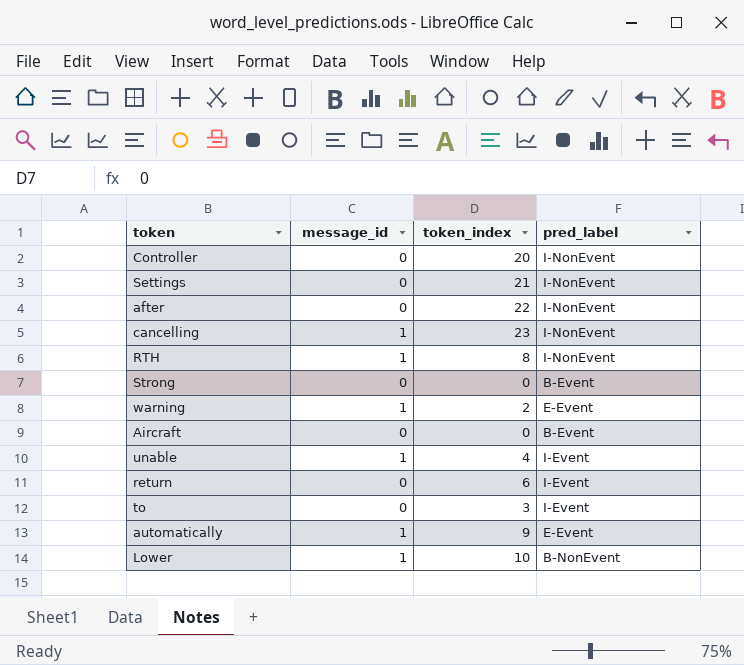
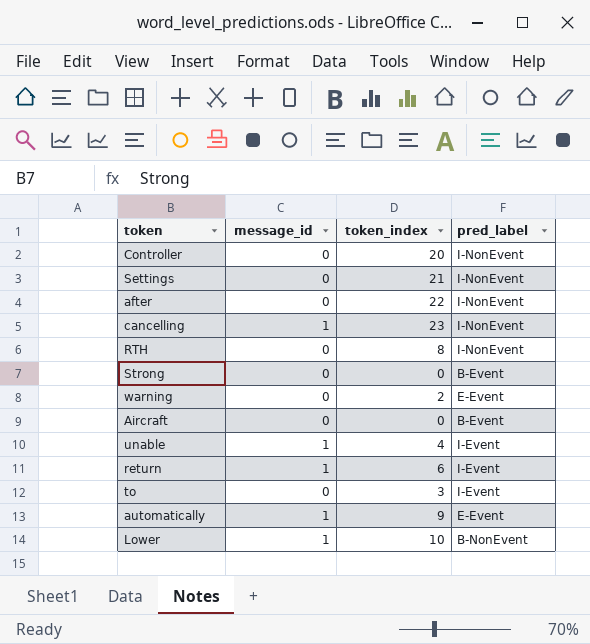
RTH | message_id: 1 -> 0
warning | message_id: 1 -> 0
return | message_id: 0 -> 1

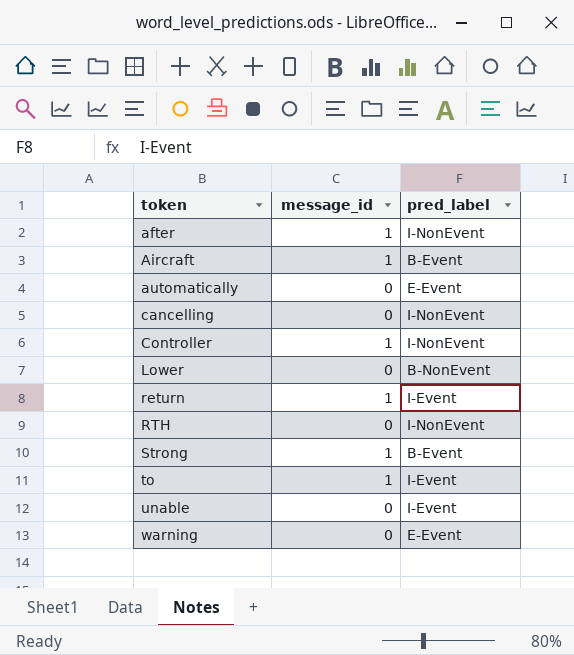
row order: none -> token ascending
column token_index | position: 3 -> none
row Settings: 0 | 21 | I-NonEvent -> none
after | message_id: 0 -> 1
Aircraft | message_id: 0 -> 1
automatically | message_id: 1 -> 0
cancelling | message_id: 1 -> 0
Controller | message_id: 0 -> 1
Lower | message_id: 1 -> 0
Strong | message_id: 0 -> 1
to | message_id: 0 -> 1
unable | message_id: 1 -> 0

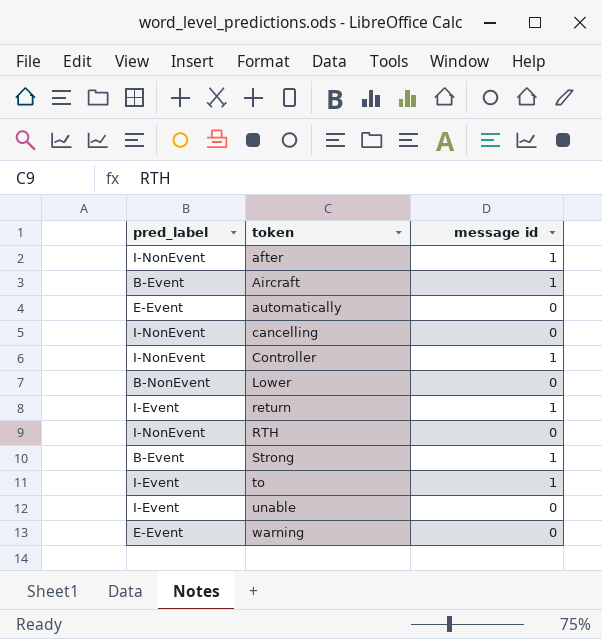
column pred_label | position: 3 -> 1
column name: message_id -> message id

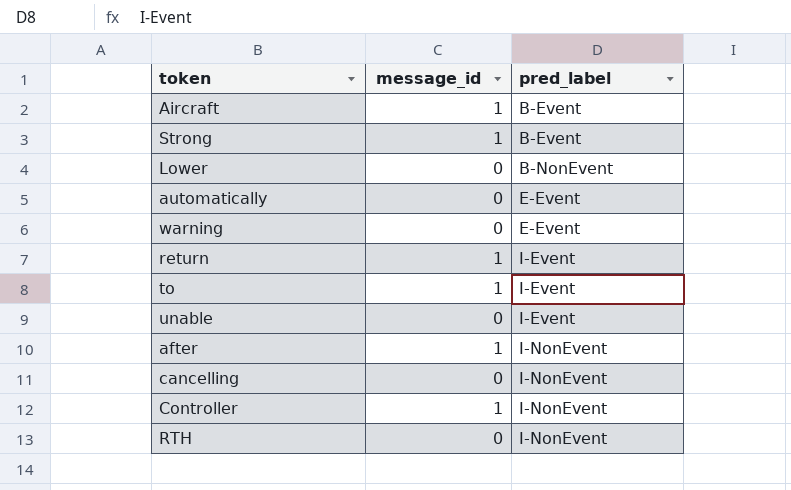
row order: token ascending -> pred_label ascending
column name: message id -> message_id
column pred_label | position: 1 -> 3

